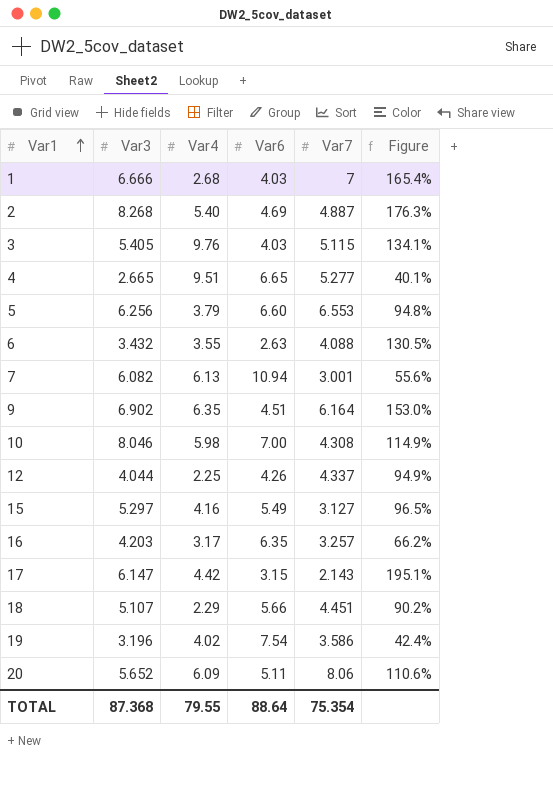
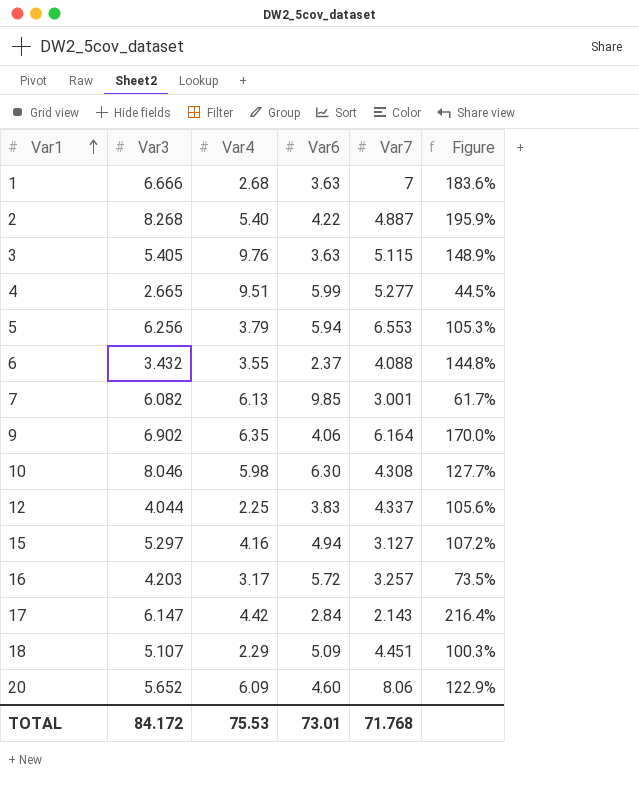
row 19: 3.196 | 4.02 | 7.54 | 3.586 | 42.4% -> none
1 | Var6: 4.03 -> 3.63
1 | Figure: 165.4% -> 183.6%
2 | Var6: 4.69 -> 4.22
2 | Figure: 176.3% -> 195.9%
3 | Var6: 4.03 -> 3.63
3 | Figure: 134.1% -> 148.9%
4 | Var6: 6.65 -> 5.99
4 | Figure: 40.1% -> 44.5%
5 | Var6: 6.60 -> 5.94
5 | Figure: 94.8% -> 105.3%
6 | Var6: 2.63 -> 2.37
6 | Figure: 130.5% -> 144.8%
7 | Var6: 10.94 -> 9.85
7 | Figure: 55.6% -> 61.7%
9 | Var6: 4.51 -> 4.06
9 | Figure: 153.0% -> 170.0%
10 | Var6: 7.00 -> 6.30
10 | Figure: 114.9% -> 127.7%
12 | Var6: 4.26 -> 3.83
12 | Figure: 94.9% -> 105.6%
15 | Var6: 5.49 -> 4.94
15 | Figure: 96.5% -> 107.2%
16 | Var6: 6.35 -> 5.72
16 | Figure: 66.2% -> 73.5%
17 | Var6: 3.15 -> 2.84
17 | Figure: 195.1% -> 216.4%
18 | Var6: 5.66 -> 5.09
18 | Figure: 90.2% -> 100.3%
20 | Var6: 5.11 -> 4.60
20 | Figure: 110.6% -> 122.9%
TOTAL | Var3: 87.368 -> 84.172
TOTAL | Var4: 79.55 -> 75.53
TOTAL | Var6: 88.64 -> 73.01
TOTAL | Var7: 75.354 -> 71.768

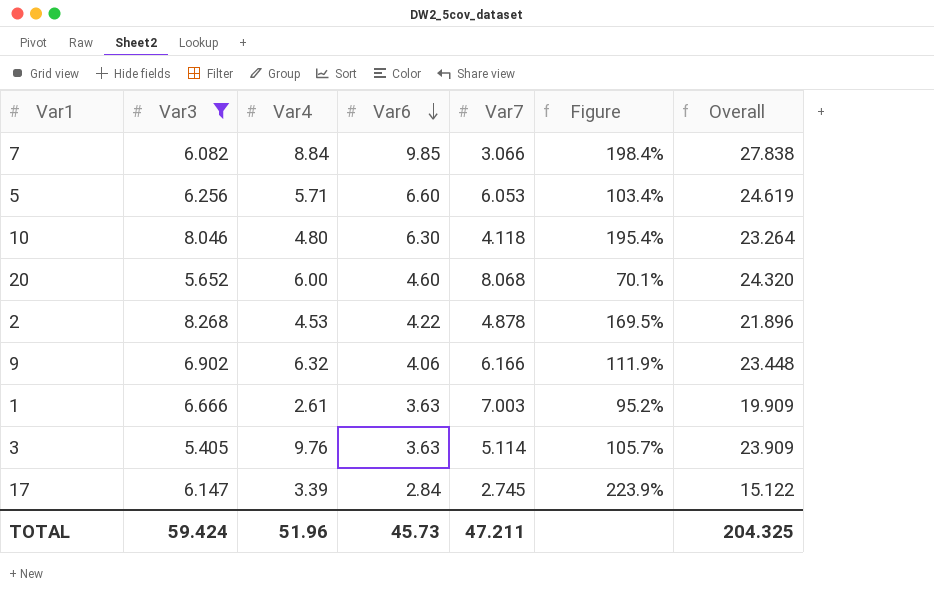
filter: none -> Var3 >= 5.405
row order: Var1 ascending -> Var6 descending
column Figure | formula: [Var3] / [Var6] -> [Var3] / [Var7]
column Overall | formula: none -> [Var3] + [Var4] + [Var6] + [Var7]
7 | Var4: 6.13 -> 8.84
7 | Var7: 3.001 -> 3.066
5 | Var4: 3.79 -> 5.71
5 | Var6: 5.94 -> 6.60
5 | Var7: 6.553 -> 6.053
10 | Var4: 5.98 -> 4.80
10 | Var7: 4.308 -> 4.118
20 | Var4: 6.09 -> 6.00
20 | Var7: 8.06 -> 8.068
2 | Var4: 5.40 -> 4.53
2 | Var7: 4.887 -> 4.878
9 | Var4: 6.35 -> 6.32
9 | Var7: 6.164 -> 6.166
1 | Var4: 2.68 -> 2.61
1 | Var7: 7 -> 7.003
3 | Var7: 5.115 -> 5.114
17 | Var4: 4.42 -> 3.39
17 | Var7: 2.143 -> 2.745
TOTAL | Var3: 84.172 -> 59.424
TOTAL | Var4: 75.53 -> 51.96
TOTAL | Var6: 73.01 -> 45.73
TOTAL | Var7: 71.768 -> 47.211

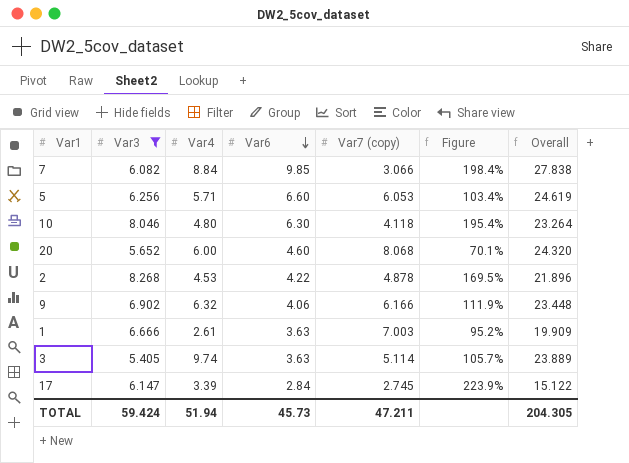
column name: Var7 -> Var7 (copy)
3 | Var4: 9.76 -> 9.74
3 | Overall: 23.909 -> 23.889
TOTAL | Var4: 51.96 -> 51.94
TOTAL | Overall: 204.325 -> 204.305

